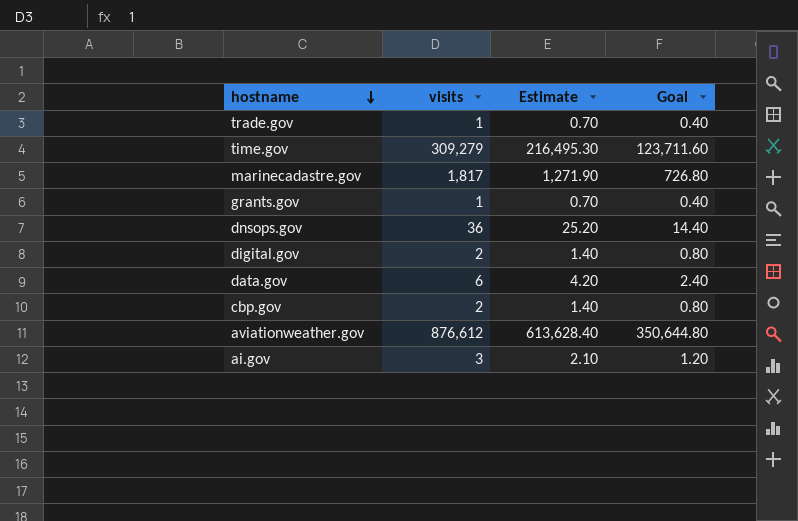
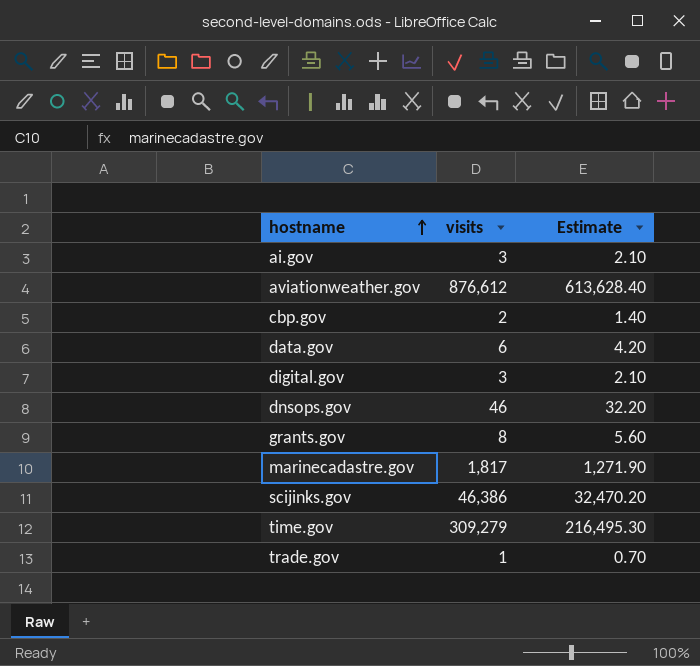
row order: hostname descending -> hostname ascending
column Goal | formula: [visits] * 0.4 -> none
digital.gov | visits: 2 -> 3
digital.gov | Estimate: 1.40 -> 2.10
dnsops.gov | visits: 36 -> 46
dnsops.gov | Estimate: 25.20 -> 32.20
grants.gov | visits: 1 -> 8
grants.gov | Estimate: 0.70 -> 5.60
row scijinks.gov: none -> 46,386 | 32,470.20

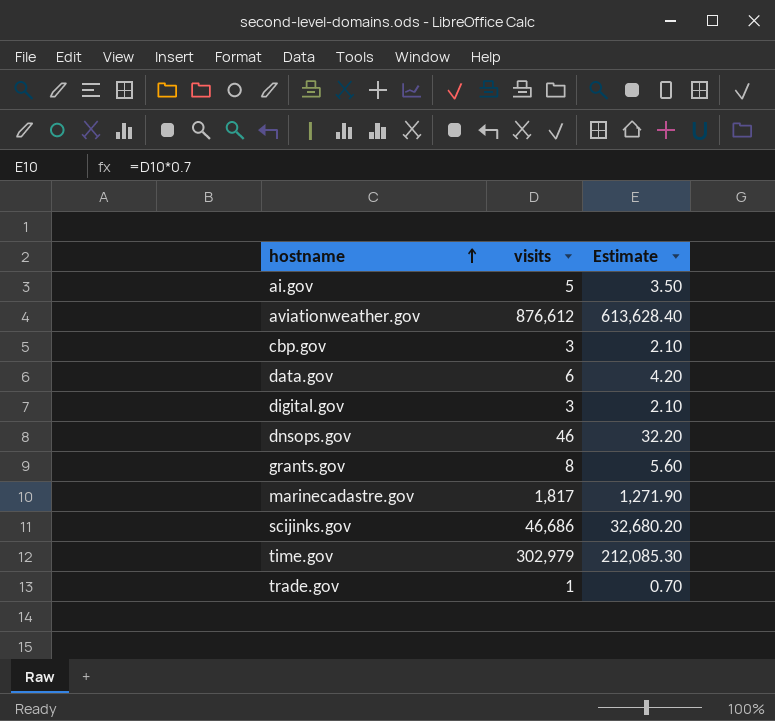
ai.gov | visits: 3 -> 5
ai.gov | Estimate: 2.10 -> 3.50
cbp.gov | visits: 2 -> 3
cbp.gov | Estimate: 1.40 -> 2.10
scijinks.gov | visits: 46,386 -> 46,686
scijinks.gov | Estimate: 32,470.20 -> 32,680.20
time.gov | visits: 309,279 -> 302,979
time.gov | Estimate: 216,495.30 -> 212,085.30

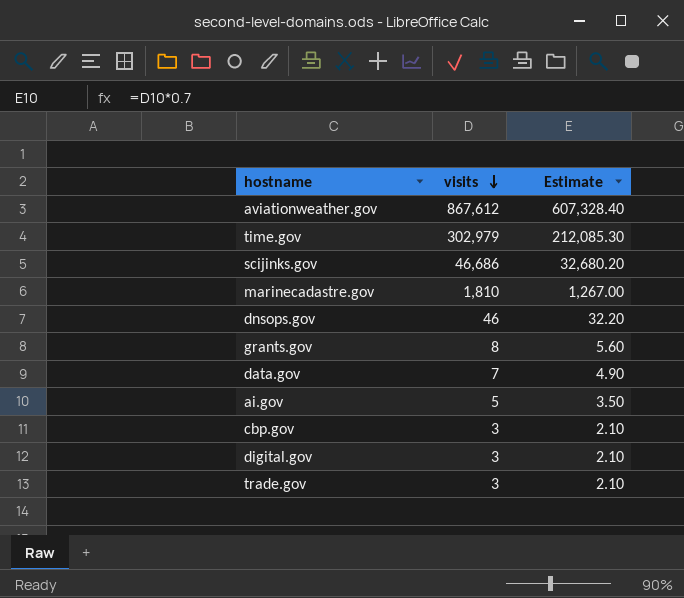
row order: hostname ascending -> visits descending
aviationweather.gov | visits: 876,612 -> 867,612
aviationweather.gov | Estimate: 613,628.40 -> 607,328.40
marinecadastre.gov | visits: 1,817 -> 1,810
marinecadastre.gov | Estimate: 1,271.90 -> 1,267.00
data.gov | visits: 6 -> 7
data.gov | Estimate: 4.20 -> 4.90
trade.gov | visits: 1 -> 3
trade.gov | Estimate: 0.70 -> 2.10

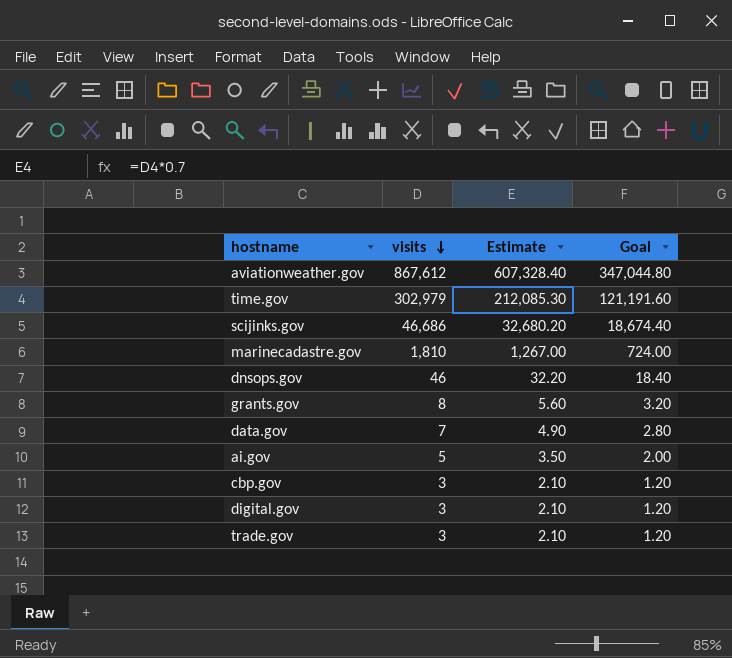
column Goal | formula: none -> [visits] * 0.4

